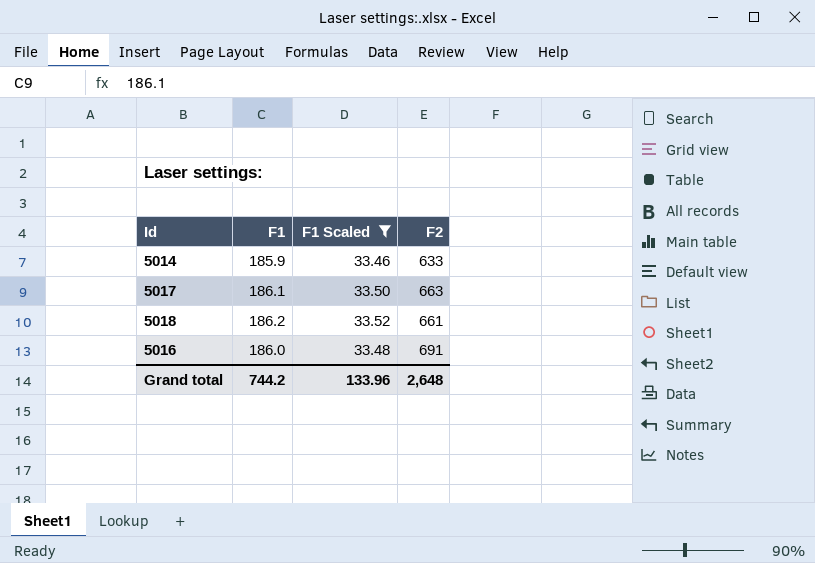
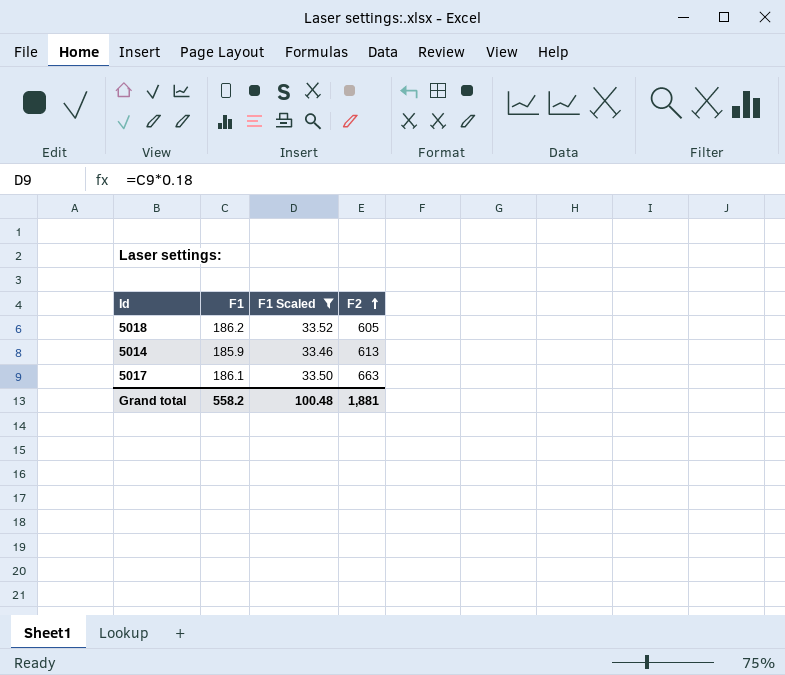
row order: none -> F2 ascending
row 5016: 186.0 | 33.48 | 691 -> none
5018 | F2: 661 -> 605
5014 | F2: 633 -> 613
Grand total | F1: 744.2 -> 558.2
Grand total | F1 Scaled: 133.96 -> 100.48
Grand total | F2: 2,648 -> 1,881

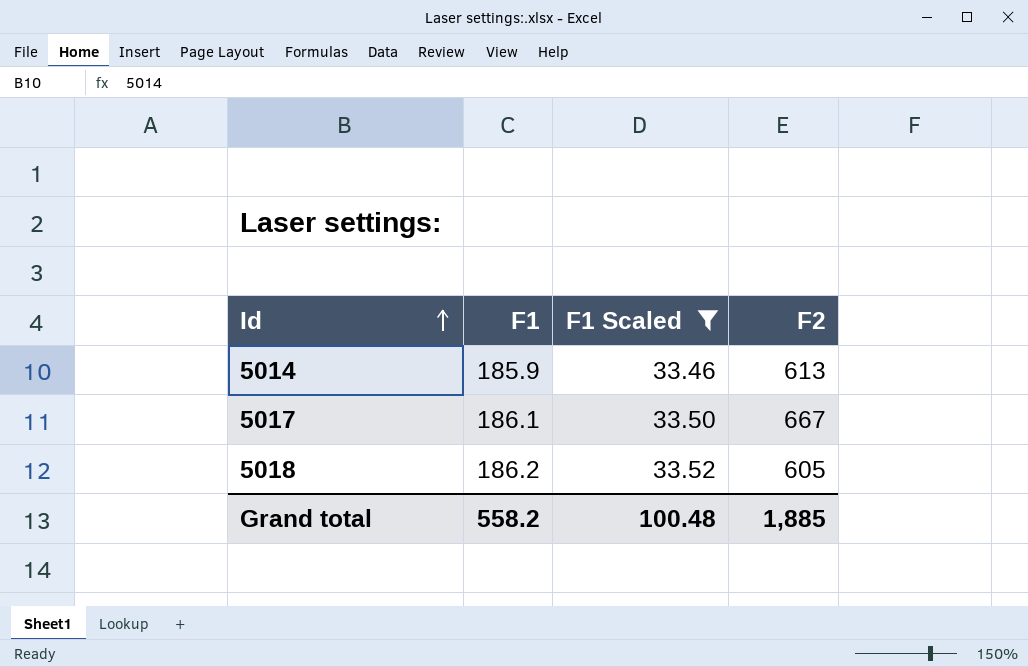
row order: F2 ascending -> Id ascending
5017 | F2: 663 -> 667
Grand total | F2: 1,881 -> 1,885

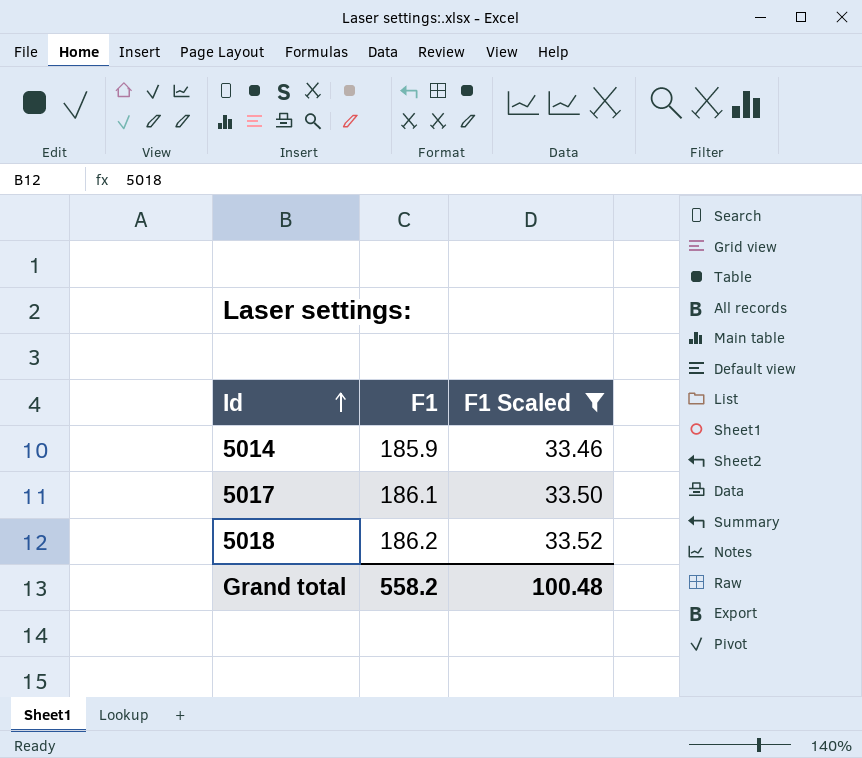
column F2 | position: 4 -> none

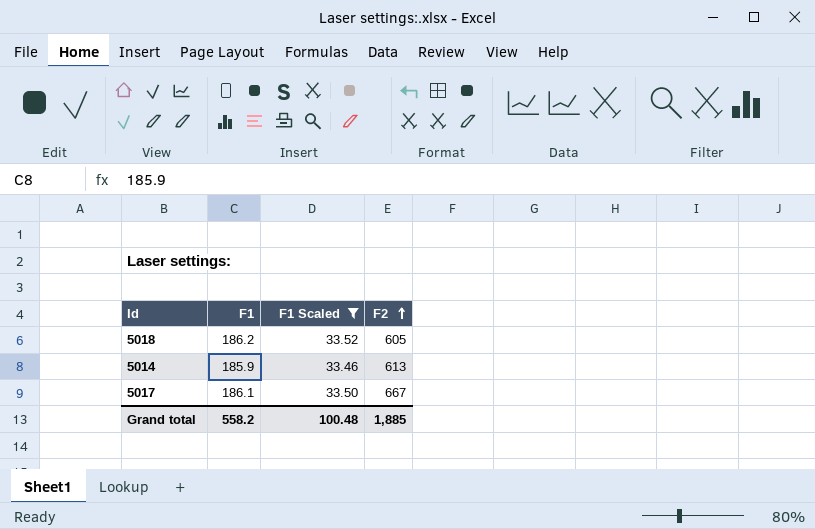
row order: Id ascending -> F2 ascending
column F2 | position: none -> 4

